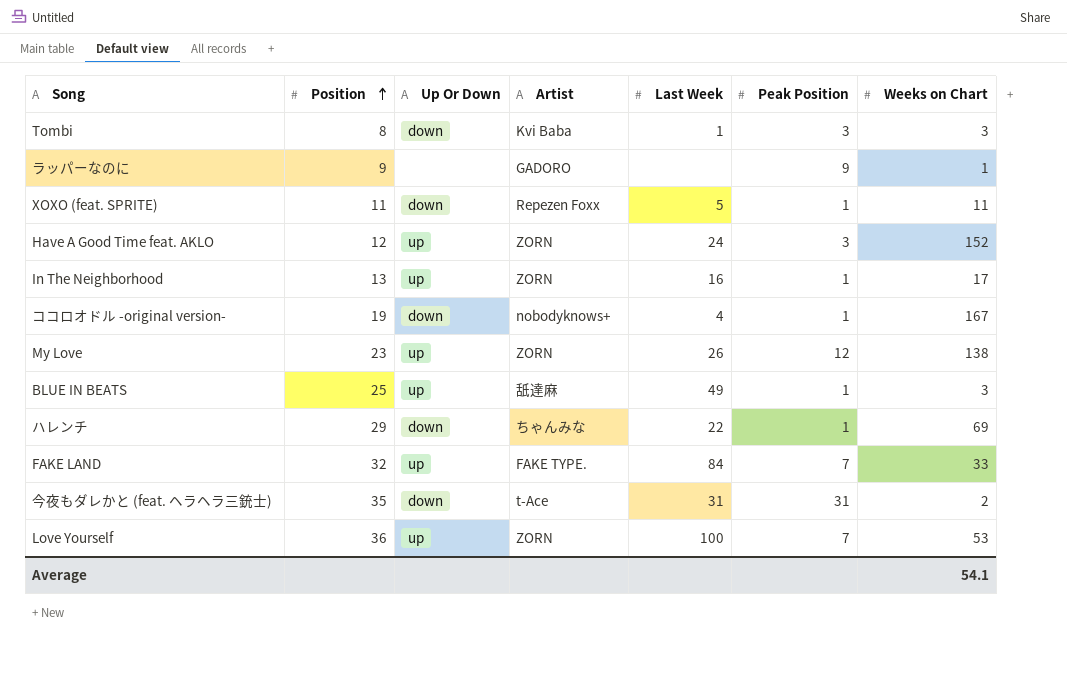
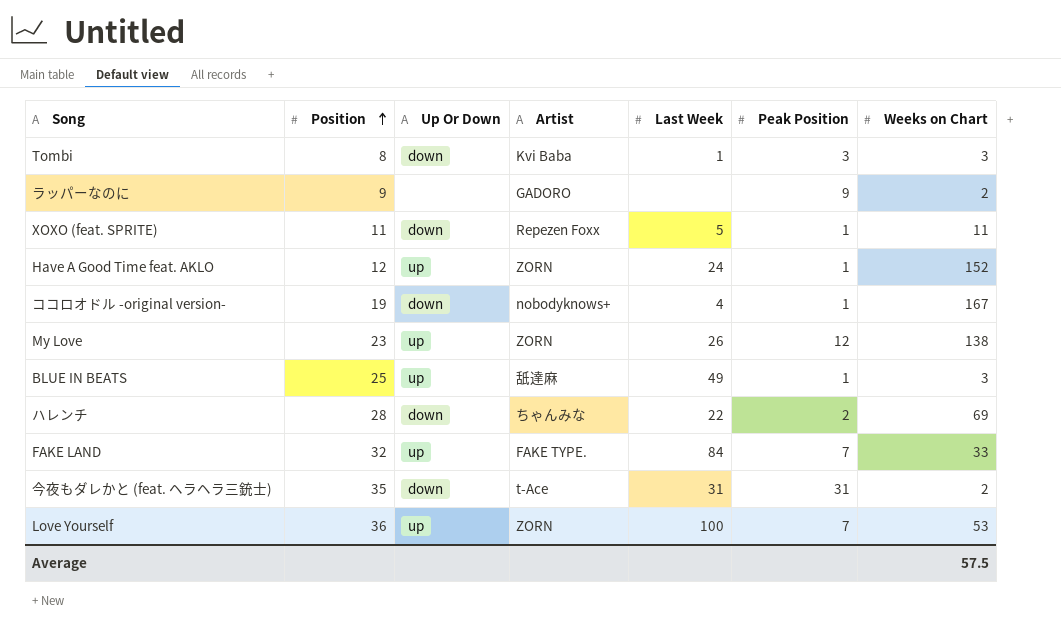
row In The Neighborhood: 13 | up | ZORN | 16 | 1 | 17 -> none
ラッパーなのに | Weeks on Chart: 1 -> 2
Have A Good Time feat. AKLO | Peak Position: 3 -> 1
ハレンチ | Position: 29 -> 28
ハレンチ | Peak Position: 1 -> 2
Average | Weeks on Chart: 54.1 -> 57.5

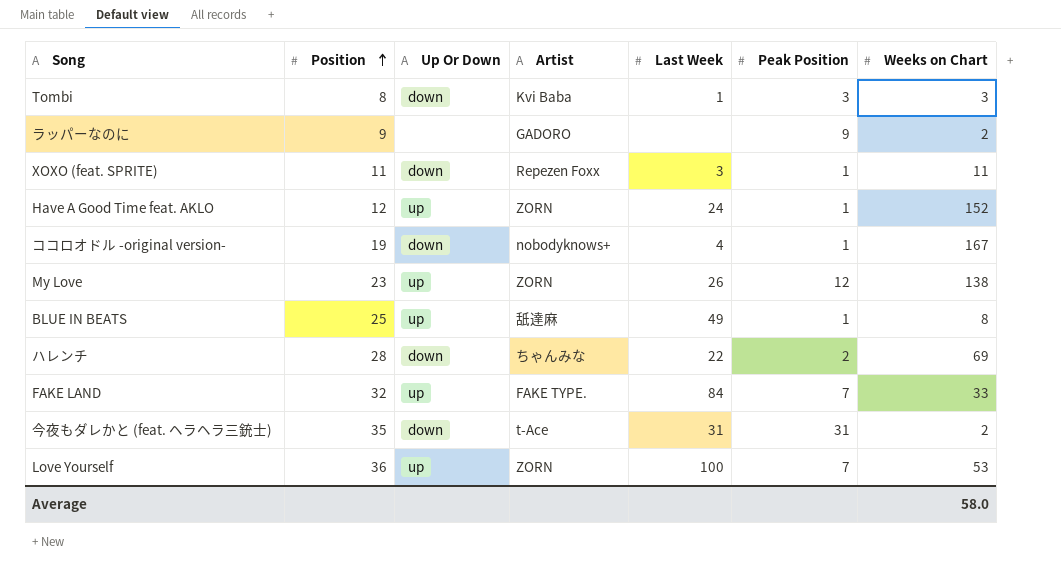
XOXO (feat. SPRITE) | Last Week: 5 -> 3
BLUE IN BEATS | Weeks on Chart: 3 -> 8
Average | Weeks on Chart: 57.5 -> 58.0

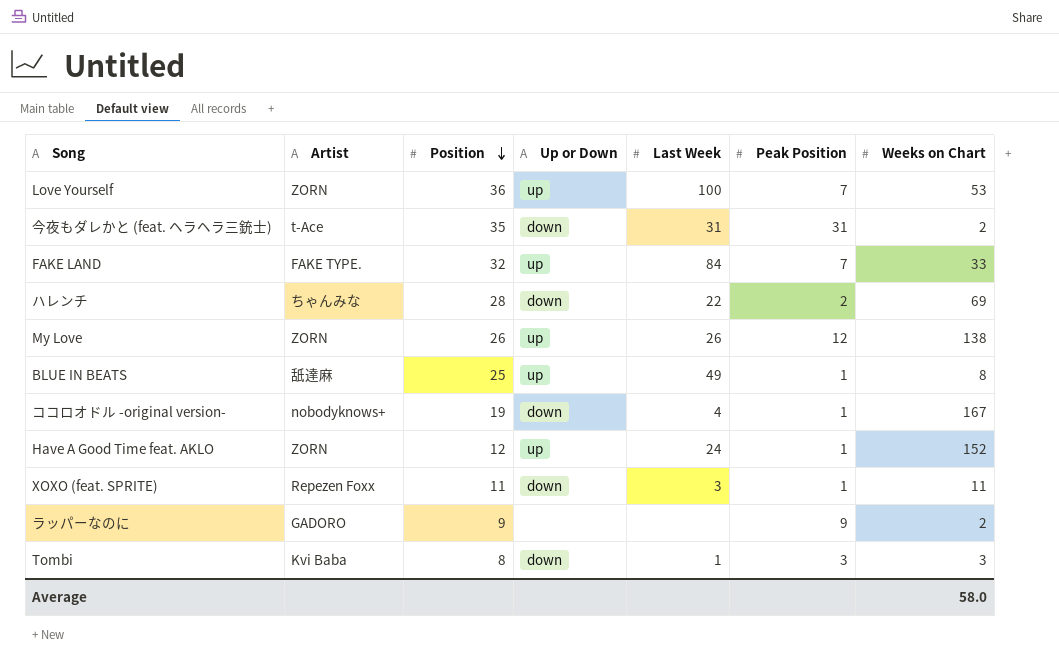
row order: Position ascending -> Position descending
column Artist | position: 4 -> 2
column name: Up Or Down -> Up or Down
My Love | Position: 23 -> 26

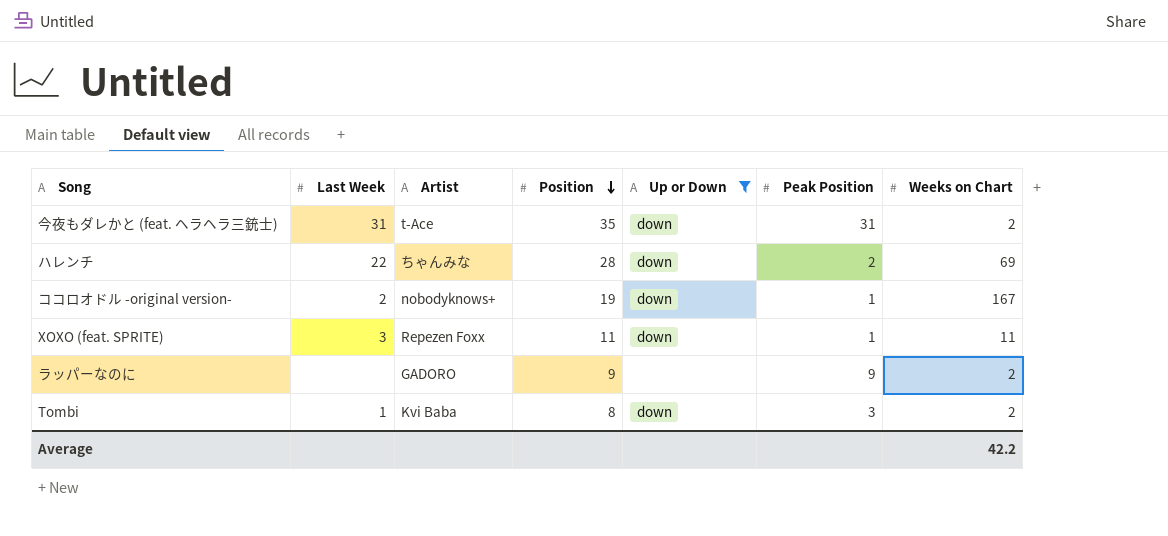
filter: none -> Up or Down != up
column Last Week | position: 5 -> 2
ココロオドル -original version- | Last Week: 4 -> 2
Tombi | Weeks on Chart: 3 -> 2
Average | Weeks on Chart: 58.0 -> 42.2

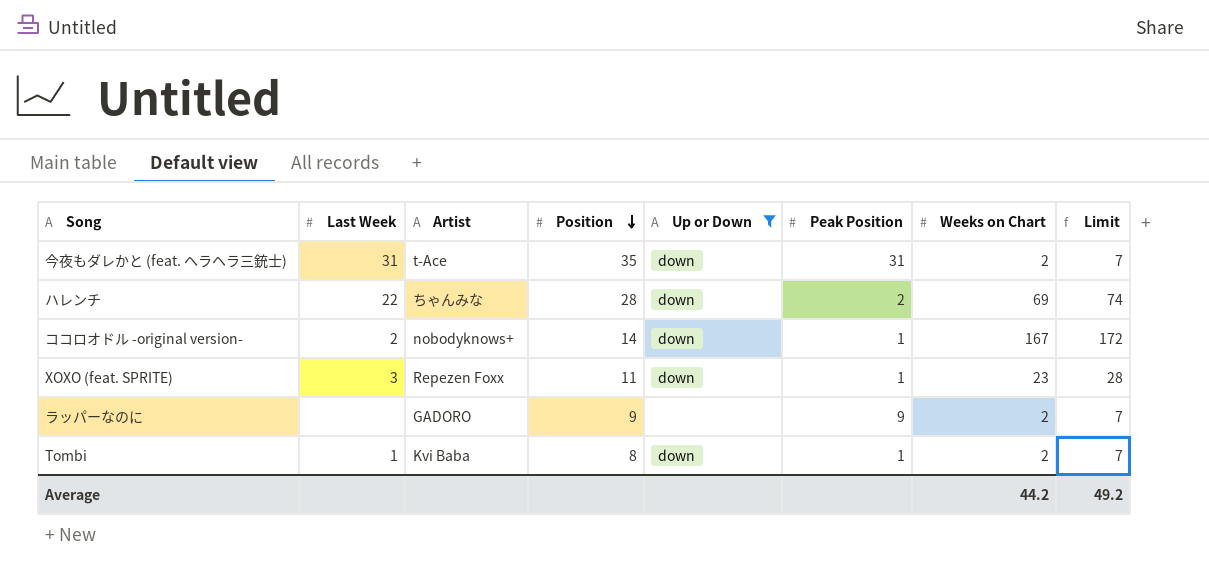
column Limit | formula: none -> [Weeks on Chart] + 5
ココロオドル -original version- | Position: 19 -> 14
XOXO (feat. SPRITE) | Weeks on Chart: 11 -> 23
Tombi | Peak Position: 3 -> 1
Average | Weeks on Chart: 42.2 -> 44.2

